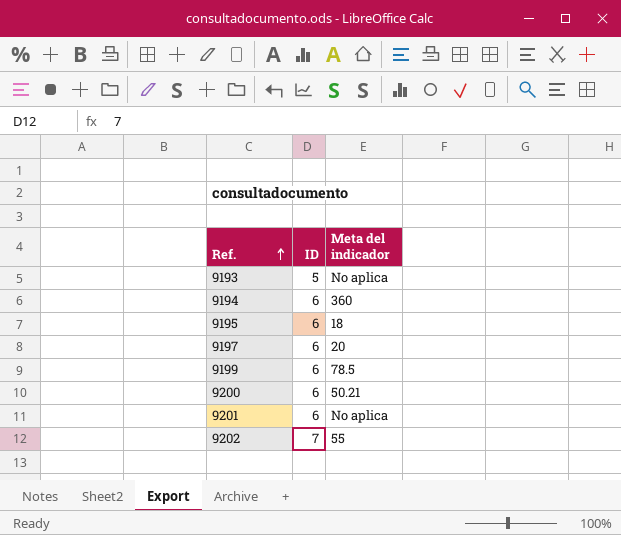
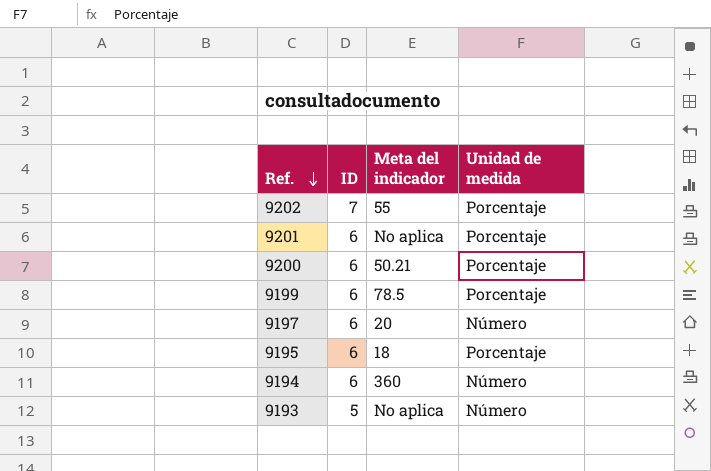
row order: Ref. ascending -> Ref. descending
column Unidad de medida | position: none -> 4

